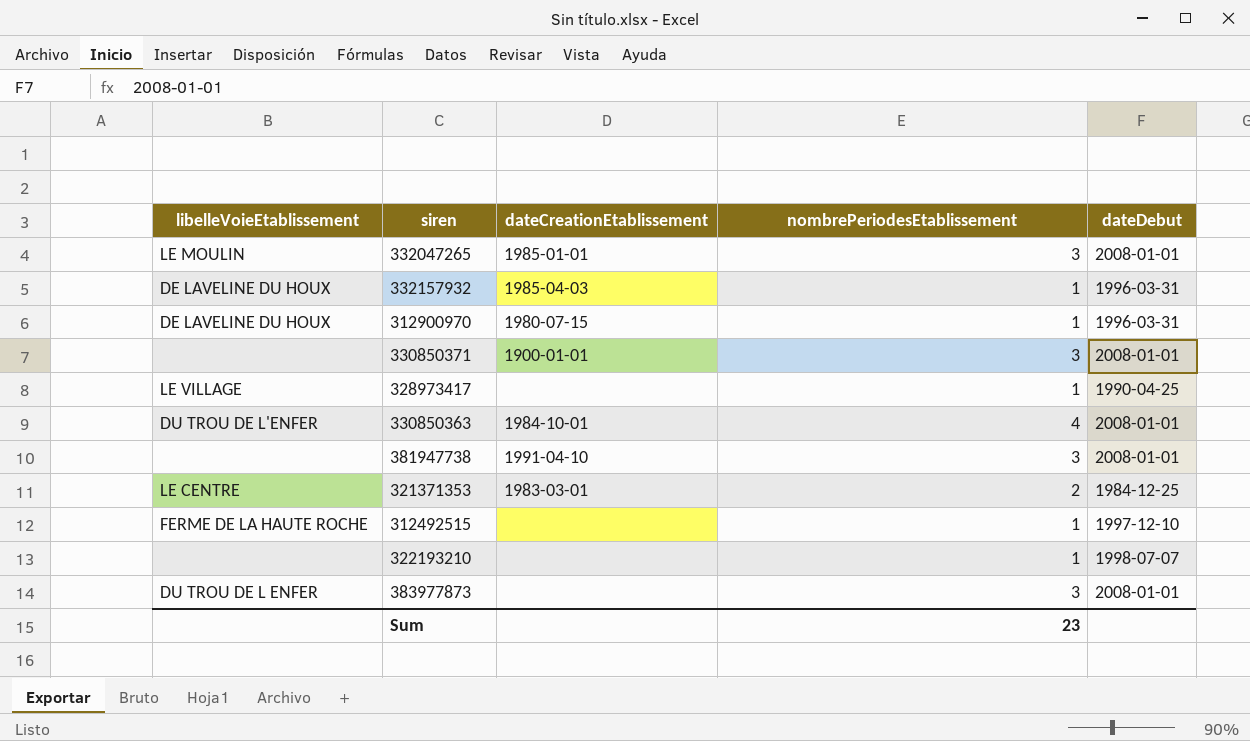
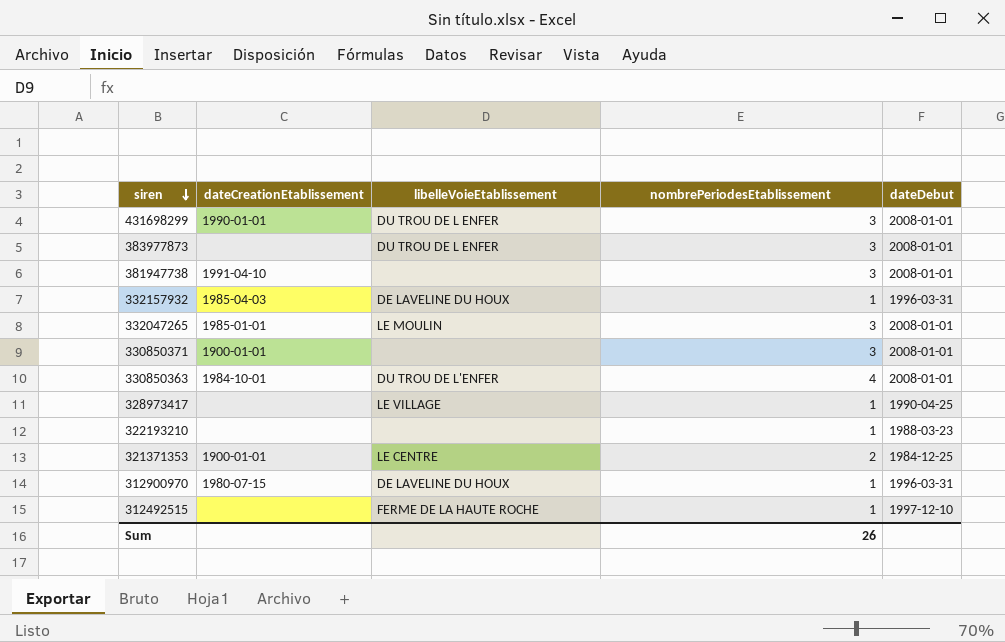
row order: none -> siren descending
column libelleVoieEtablissement | position: 1 -> 3
row 431698299: none -> 1990-01-01 | DU TROU DE L ENFER | 3 | 2008-01-01
322193210 | dateDebut: 1998-07-07 -> 1988-03-23
321371353 | dateCreationEtablissement: 1983-03-01 -> 1900-01-01
Sum | nombrePeriodesEtablissement: 23 -> 26

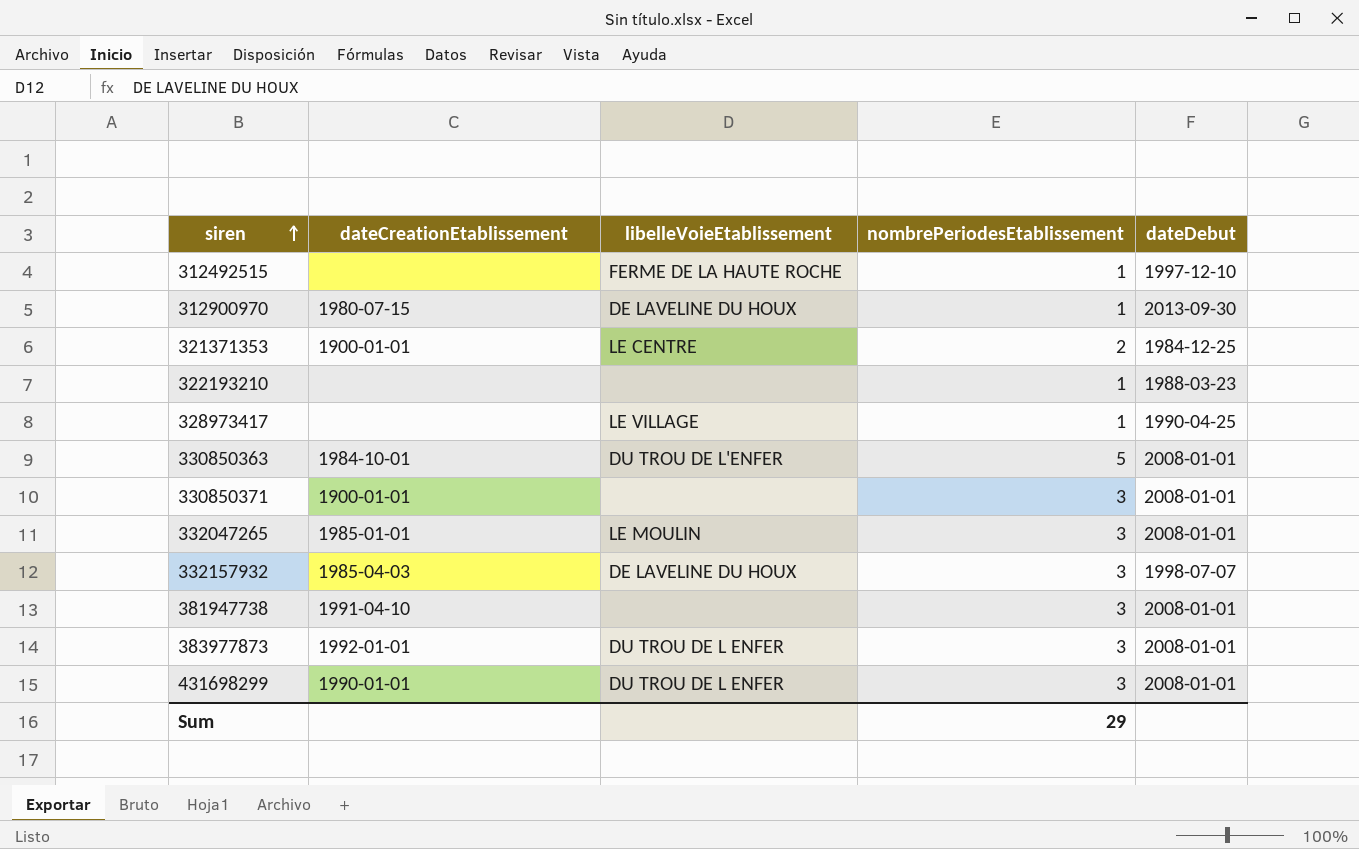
row order: siren descending -> siren ascending
312900970 | dateDebut: 1996-03-31 -> 2013-09-30
330850363 | nombrePeriodesEtablissement: 4 -> 5
332157932 | nombrePeriodesEtablissement: 1 -> 3
332157932 | dateDebut: 1996-03-31 -> 1998-07-07
383977873 | dateCreationEtablissement: none -> 1992-01-01
Sum | nombrePeriodesEtablissement: 26 -> 29

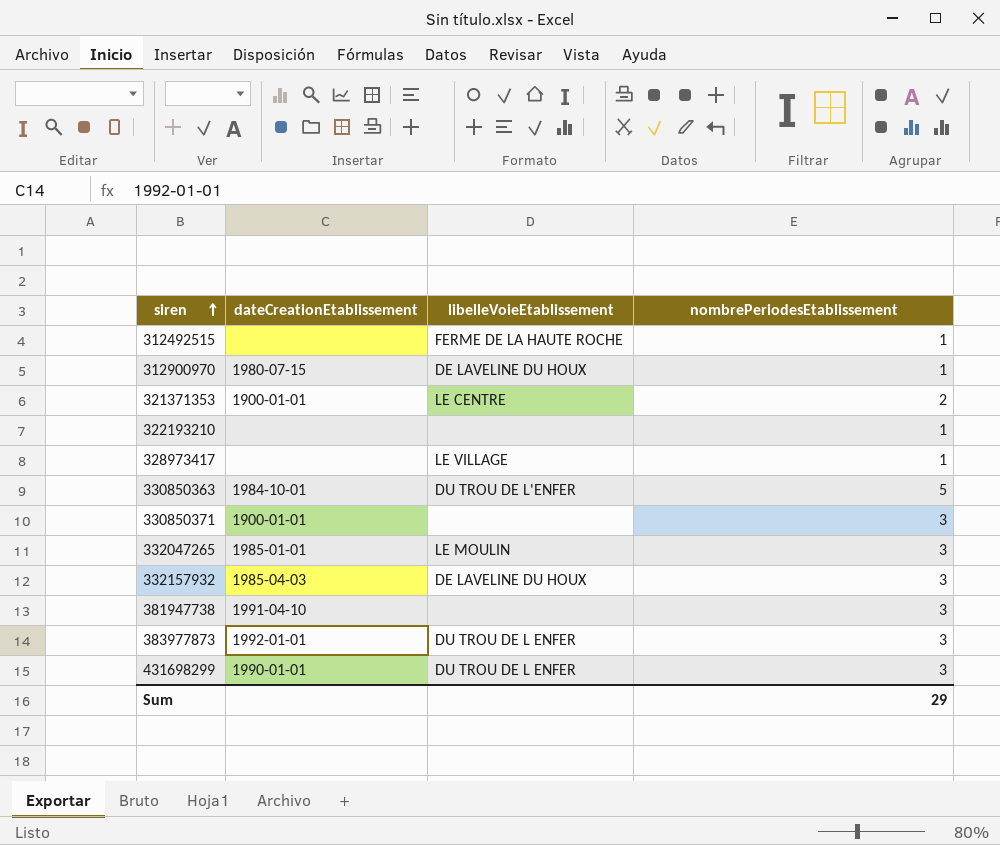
column dateDebut | position: 5 -> none

